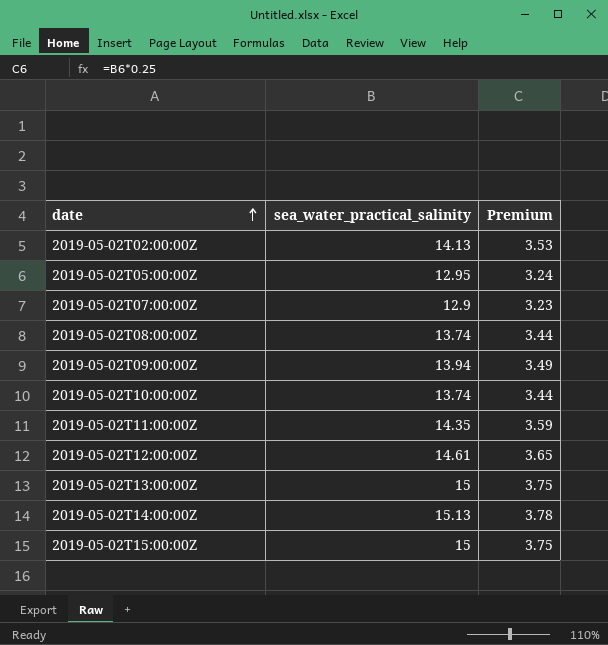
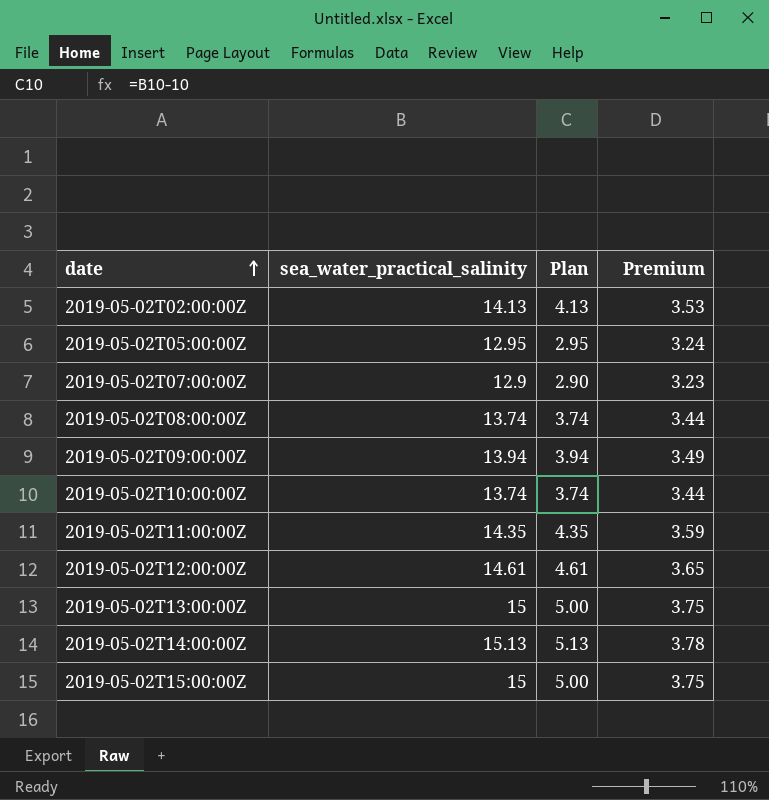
column Plan | formula: none -> [sea_water_practical_salinity] - 10

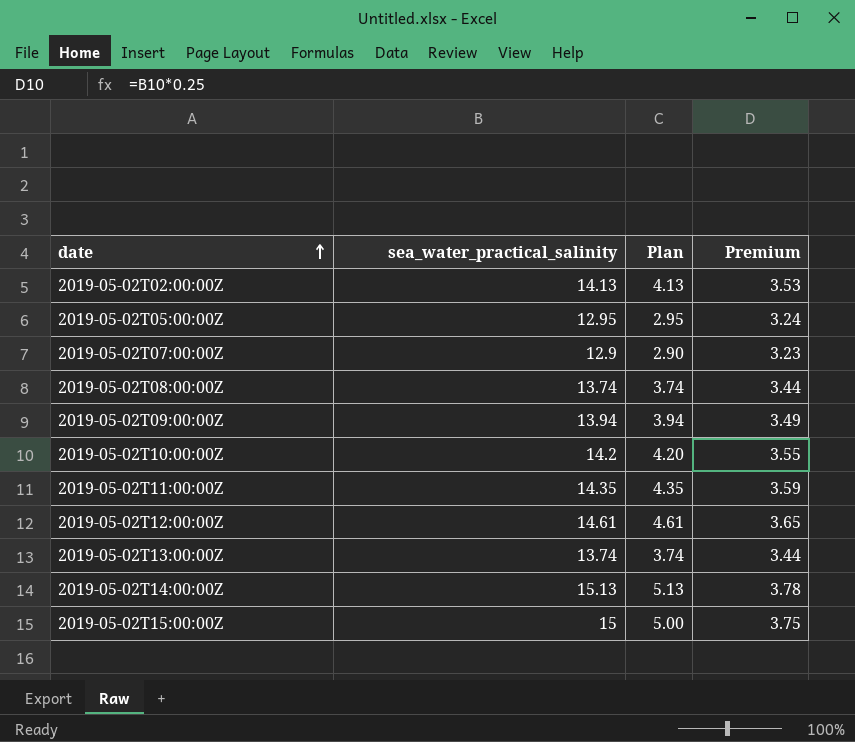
2019-05-02T10:00:00Z | sea_water_practical_salinity: 13.74 -> 14.2
2019-05-02T10:00:00Z | Plan: 3.74 -> 4.20
2019-05-02T10:00:00Z | Premium: 3.44 -> 3.55
2019-05-02T13:00:00Z | sea_water_practical_salinity: 15 -> 13.74
2019-05-02T13:00:00Z | Plan: 5.00 -> 3.74
2019-05-02T13:00:00Z | Premium: 3.75 -> 3.44

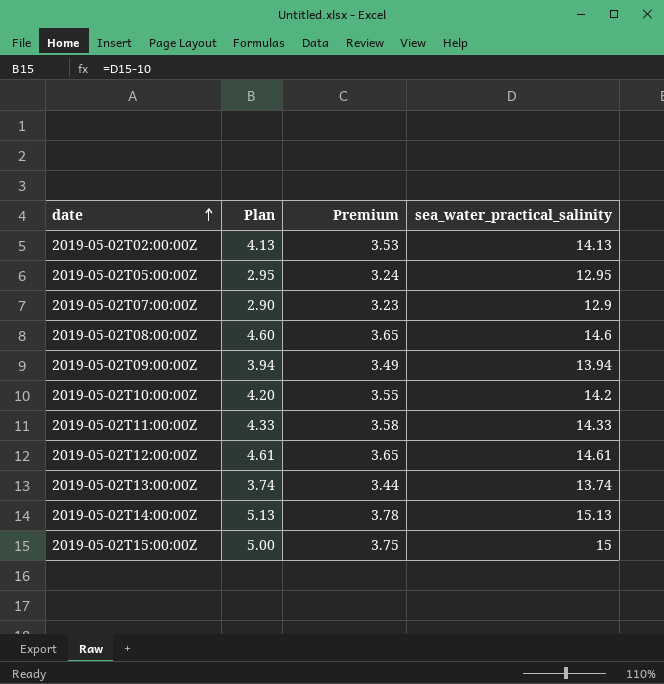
column sea_water_practical_salinity | position: 2 -> 4
2019-05-02T08:00:00Z | Plan: 3.74 -> 4.60
2019-05-02T08:00:00Z | Premium: 3.44 -> 3.65
2019-05-02T08:00:00Z | sea_water_practical_salinity: 13.74 -> 14.6
2019-05-02T11:00:00Z | Plan: 4.35 -> 4.33
2019-05-02T11:00:00Z | Premium: 3.59 -> 3.58
2019-05-02T11:00:00Z | sea_water_practical_salinity: 14.35 -> 14.33

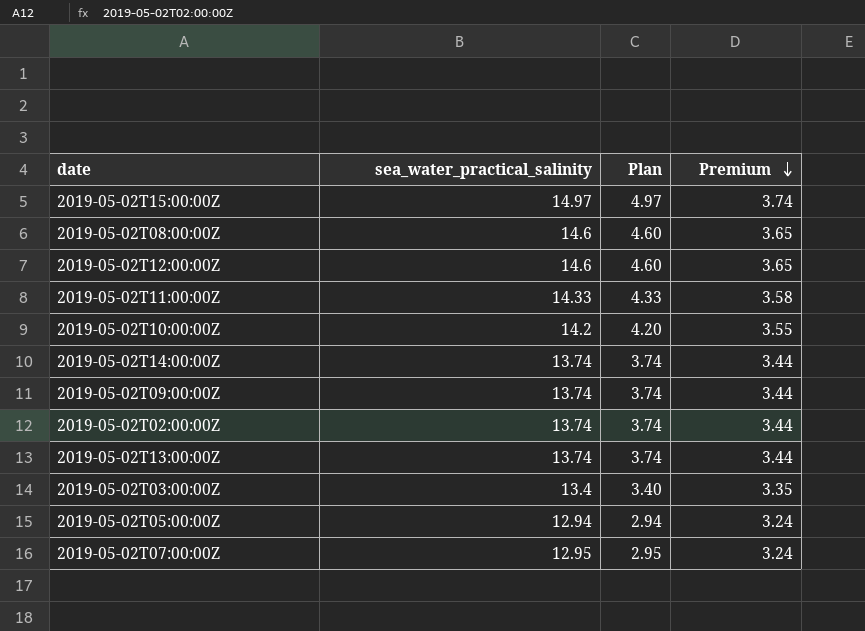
row order: date ascending -> Premium descending
column sea_water_practical_salinity | position: 4 -> 2
2019-05-02T15:00:00Z | sea_water_practical_salinity: 15 -> 14.97
2019-05-02T15:00:00Z | Plan: 5.00 -> 4.97
2019-05-02T15:00:00Z | Premium: 3.75 -> 3.74
2019-05-02T12:00:00Z | sea_water_practical_salinity: 14.61 -> 14.6
2019-05-02T12:00:00Z | Plan: 4.61 -> 4.60
2019-05-02T14:00:00Z | sea_water_practical_salinity: 15.13 -> 13.74
2019-05-02T14:00:00Z | Plan: 5.13 -> 3.74
2019-05-02T14:00:00Z | Premium: 3.78 -> 3.44
2019-05-02T09:00:00Z | sea_water_practical_salinity: 13.94 -> 13.74
2019-05-02T09:00:00Z | Plan: 3.94 -> 3.74
2019-05-02T09:00:00Z | Premium: 3.49 -> 3.44
2019-05-02T02:00:00Z | sea_water_practical_salinity: 14.13 -> 13.74
2019-05-02T02:00:00Z | Plan: 4.13 -> 3.74
2019-05-02T02:00:00Z | Premium: 3.53 -> 3.44
row 2019-05-02T03:00:00Z: none -> 13.4 | 3.40 | 3.35
2019-05-02T05:00:00Z | sea_water_practical_salinity: 12.95 -> 12.94
2019-05-02T05:00:00Z | Plan: 2.95 -> 2.94
2019-05-02T07:00:00Z | sea_water_practical_salinity: 12.9 -> 12.95
2019-05-02T07:00:00Z | Plan: 2.90 -> 2.95
2019-05-02T07:00:00Z | Premium: 3.23 -> 3.24

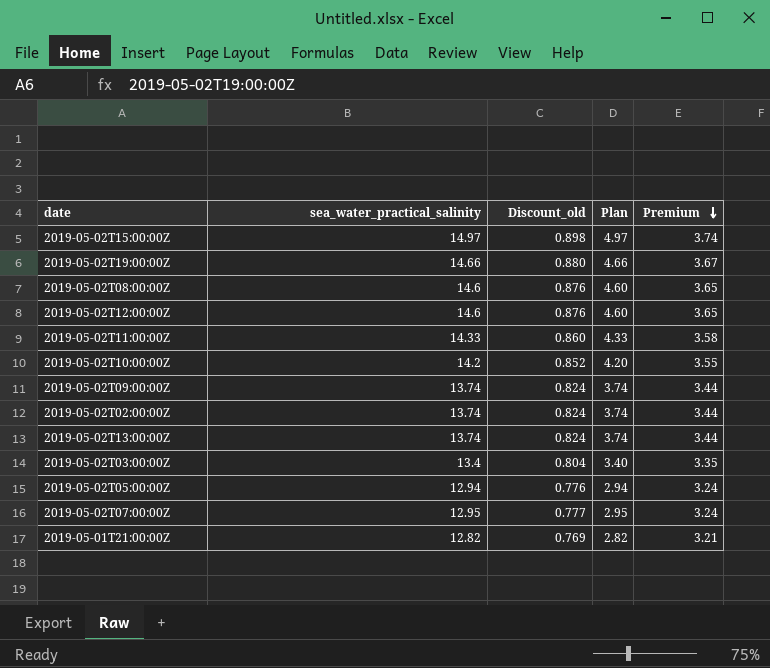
column Discount_old | formula: none -> [sea_water_practical_salinity] * 0.06
row 2019-05-02T14:00:00Z: 13.74 | 3.74 | 3.44 -> none
row 2019-05-02T19:00:00Z: none -> 14.66 | 0.880 | 4.66 | 3.67
row 2019-05-01T21:00:00Z: none -> 12.82 | 0.769 | 2.82 | 3.21

